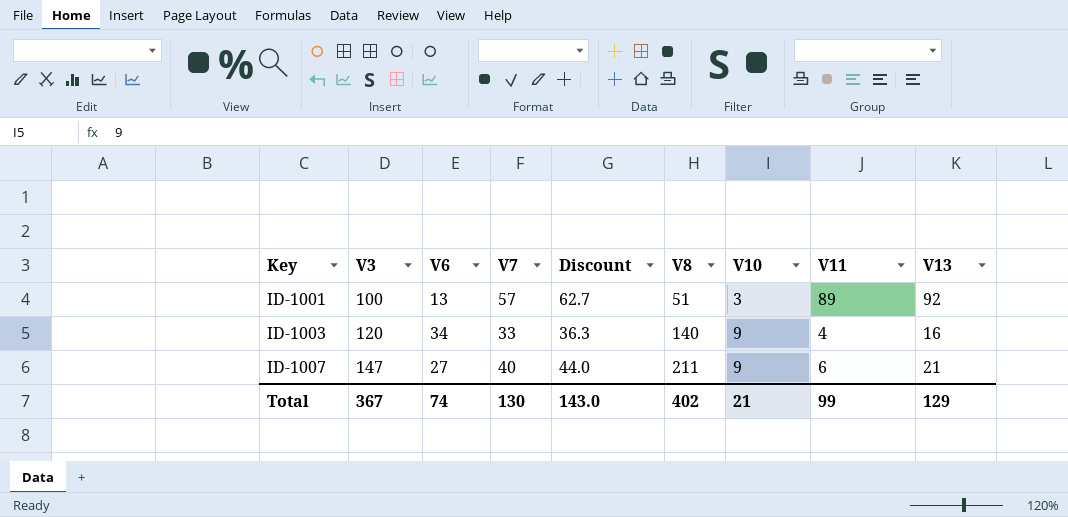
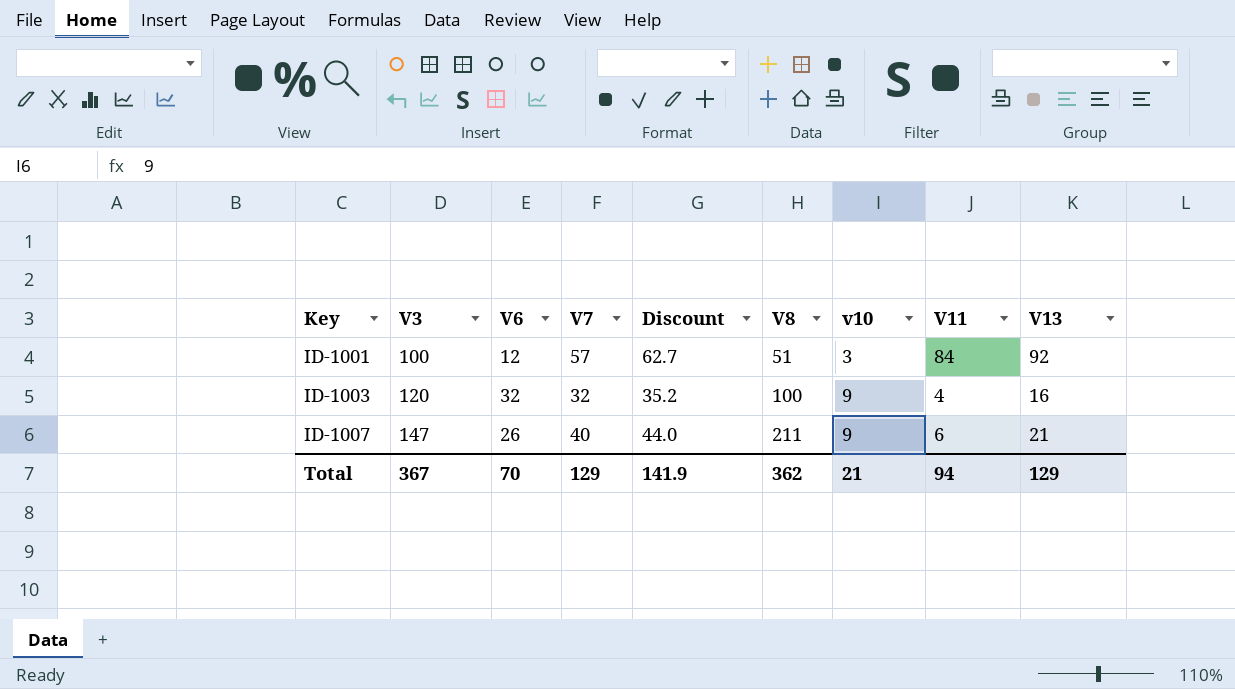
column name: V10 -> v10
ID-1001 | V6: 13 -> 12
ID-1001 | V11: 89 -> 84
ID-1003 | V6: 34 -> 32
ID-1003 | V7: 33 -> 32
ID-1003 | Discount: 36.3 -> 35.2
ID-1003 | V8: 140 -> 100
ID-1007 | V6: 27 -> 26
Total | V6: 74 -> 70
Total | V7: 130 -> 129
Total | Discount: 143.0 -> 141.9
Total | V8: 402 -> 362
Total | V11: 99 -> 94

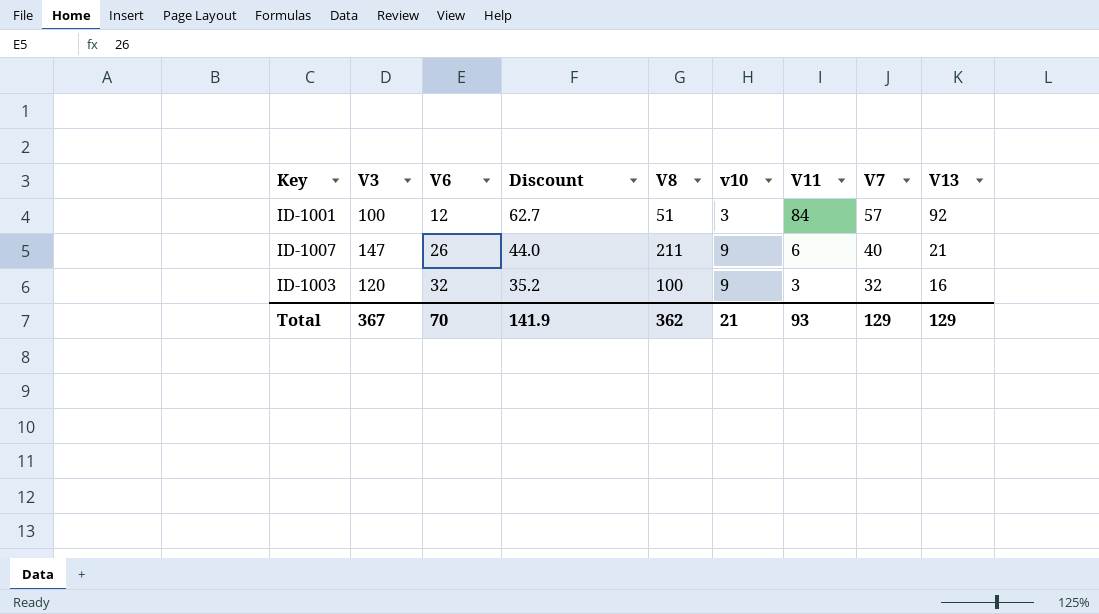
row order: Key ascending -> V6 ascending
column V7 | position: 4 -> 8
ID-1003 | V11: 4 -> 3
Total | V11: 94 -> 93

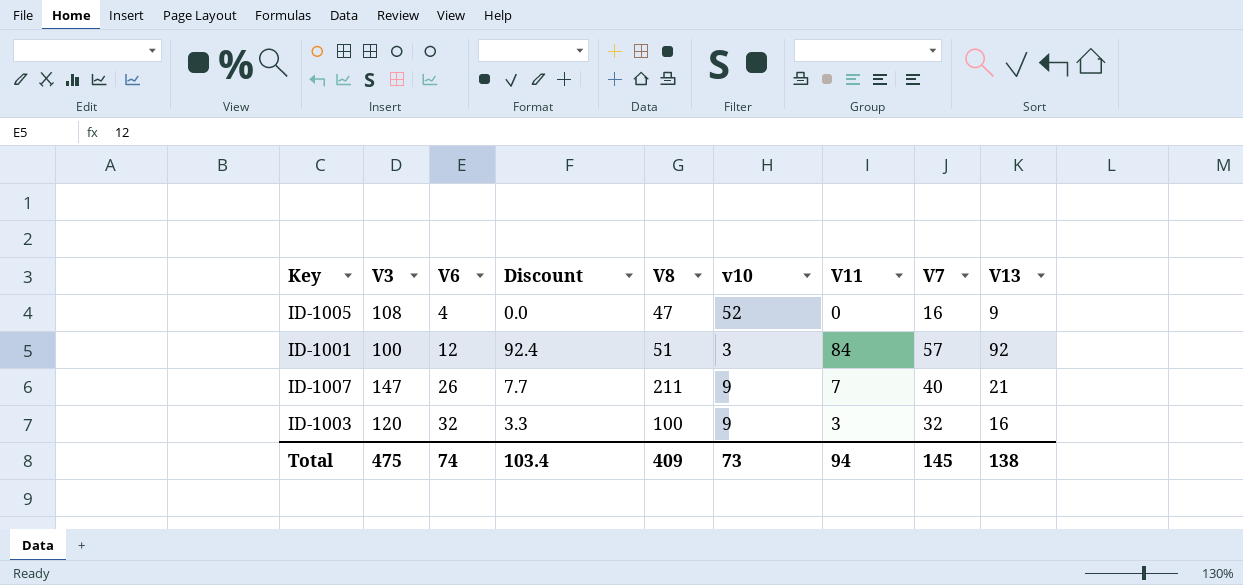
column Discount | formula: [V7] * 1.1 -> [V11] * 1.1
row ID-1005: none -> 108 | 4 | 0.0 | 47 | 52 | 0 | 16 | 9
ID-1007 | V11: 6 -> 7
Total | V3: 367 -> 475
Total | V6: 70 -> 74
Total | Discount: 141.9 -> 103.4
Total | V8: 362 -> 409
Total | v10: 21 -> 73
Total | V11: 93 -> 94
Total | V7: 129 -> 145
Total | V13: 129 -> 138

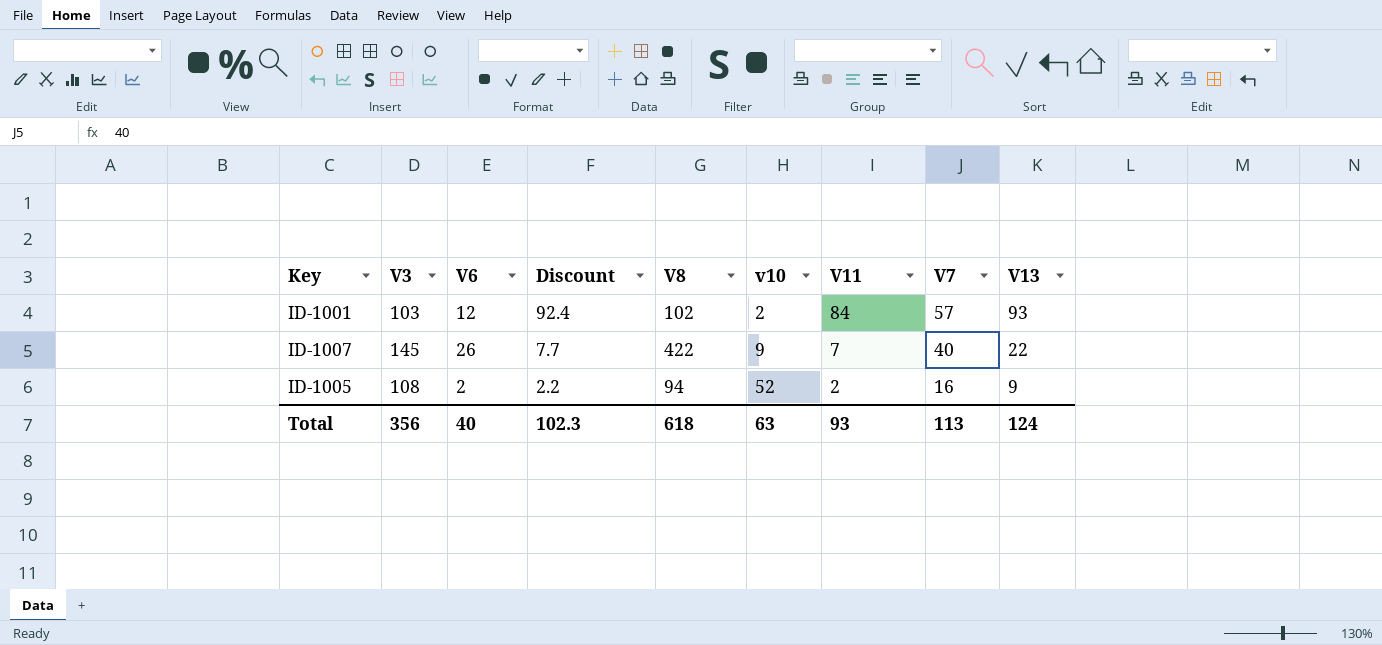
row order: V6 ascending -> Discount descending
row ID-1003: 120 | 32 | 3.3 | 100 | 9 | 3 | 32 | 16 -> none
ID-1001 | V3: 100 -> 103
ID-1001 | V8: 51 -> 102
ID-1001 | v10: 3 -> 2
ID-1001 | V13: 92 -> 93
ID-1007 | V3: 147 -> 145
ID-1007 | V8: 211 -> 422
ID-1007 | V13: 21 -> 22
ID-1005 | V6: 4 -> 2
ID-1005 | Discount: 0.0 -> 2.2
ID-1005 | V8: 47 -> 94
ID-1005 | V11: 0 -> 2
Total | V3: 475 -> 356
Total | V6: 74 -> 40
Total | Discount: 103.4 -> 102.3
Total | V8: 409 -> 618
Total | v10: 73 -> 63
Total | V11: 94 -> 93
Total | V7: 145 -> 113
Total | V13: 138 -> 124

